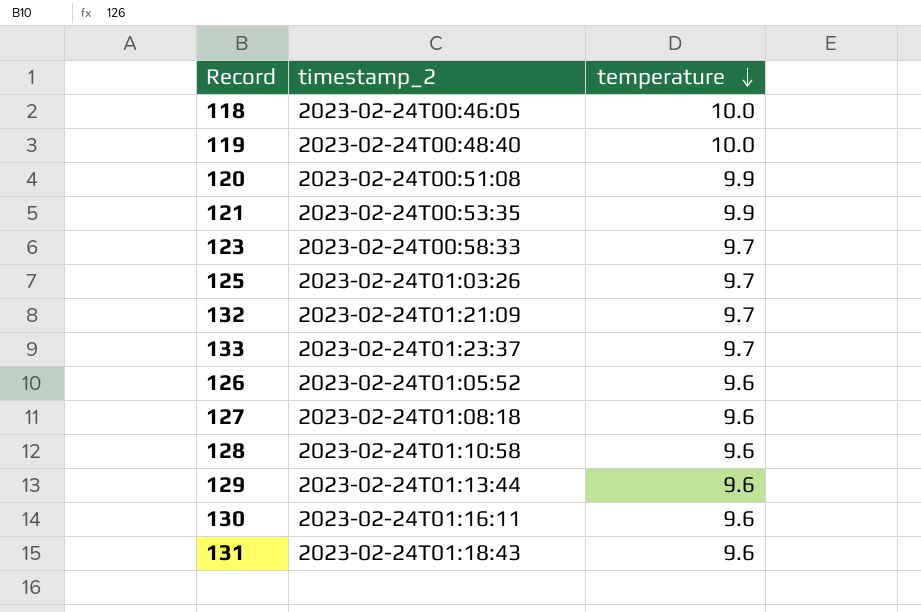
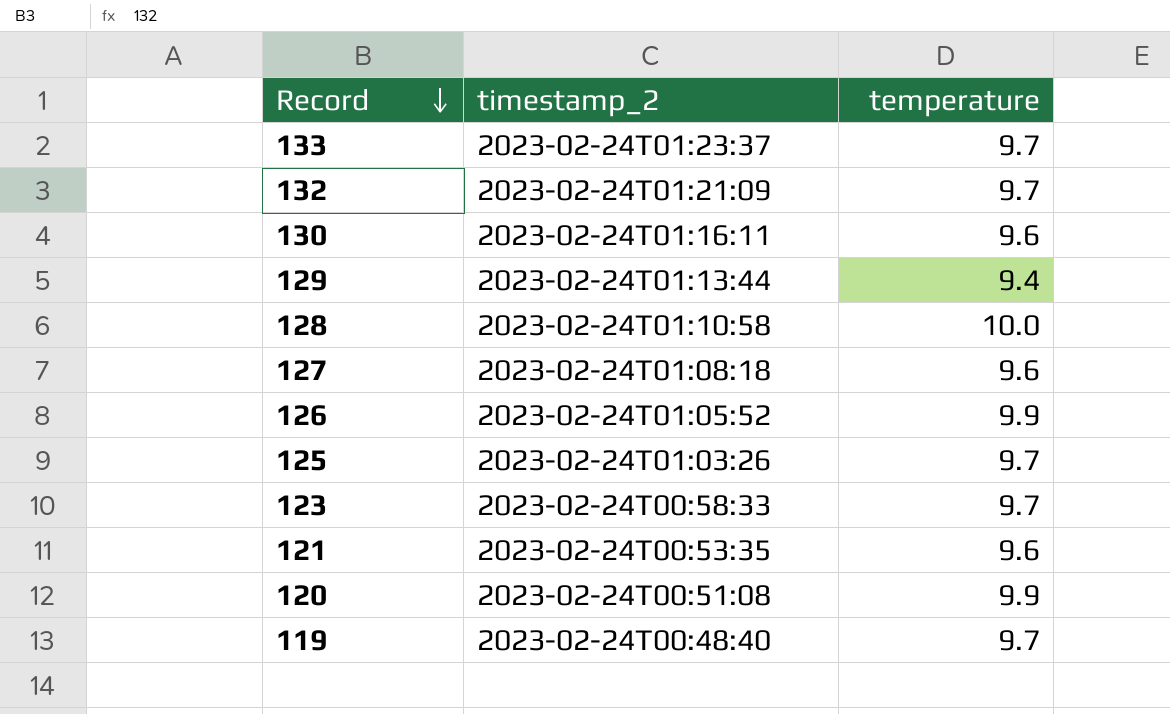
row order: temperature descending -> Record descending
row 118: 2023-02-24T00:46:05 | 10.0 -> none
row 131: 2023-02-24T01:18:43 | 9.6 -> none
129 | temperature: 9.6 -> 9.4
128 | temperature: 9.6 -> 10.0
126 | temperature: 9.6 -> 9.9
121 | temperature: 9.9 -> 9.6
119 | temperature: 10.0 -> 9.7

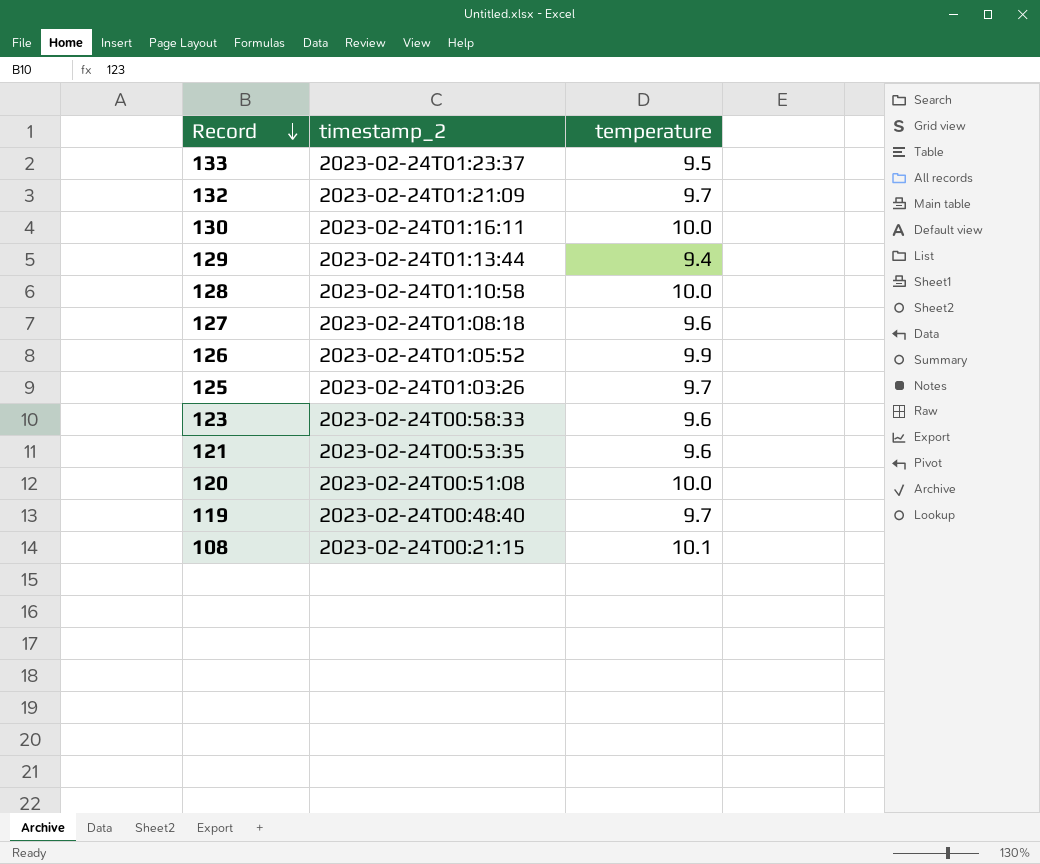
133 | temperature: 9.7 -> 9.5
130 | temperature: 9.6 -> 10.0
123 | temperature: 9.7 -> 9.6
120 | temperature: 9.9 -> 10.0
row 108: none -> 2023-02-24T00:21:15 | 10.1

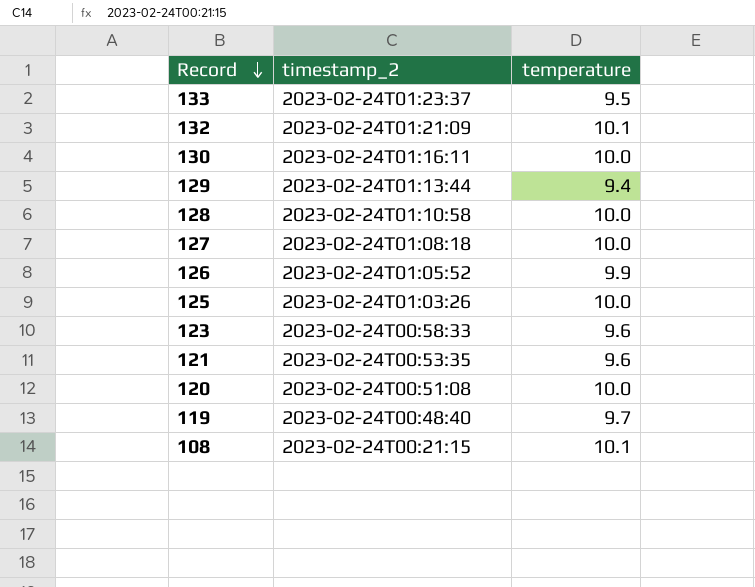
132 | temperature: 9.7 -> 10.1
127 | temperature: 9.6 -> 10.0
125 | temperature: 9.7 -> 10.0

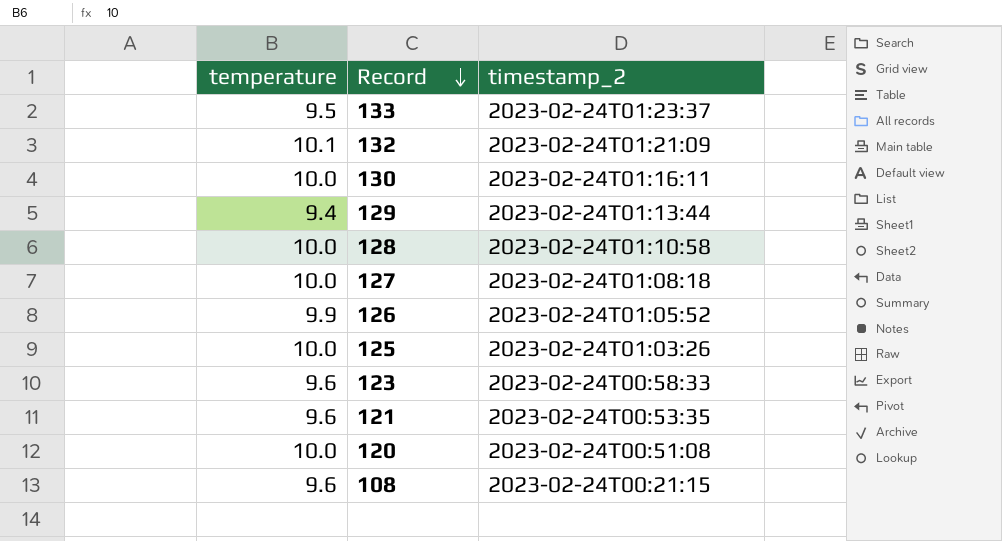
column temperature | position: 3 -> 1
row 119: 2023-02-24T00:48:40 | 9.7 -> none
108 | temperature: 10.1 -> 9.6

